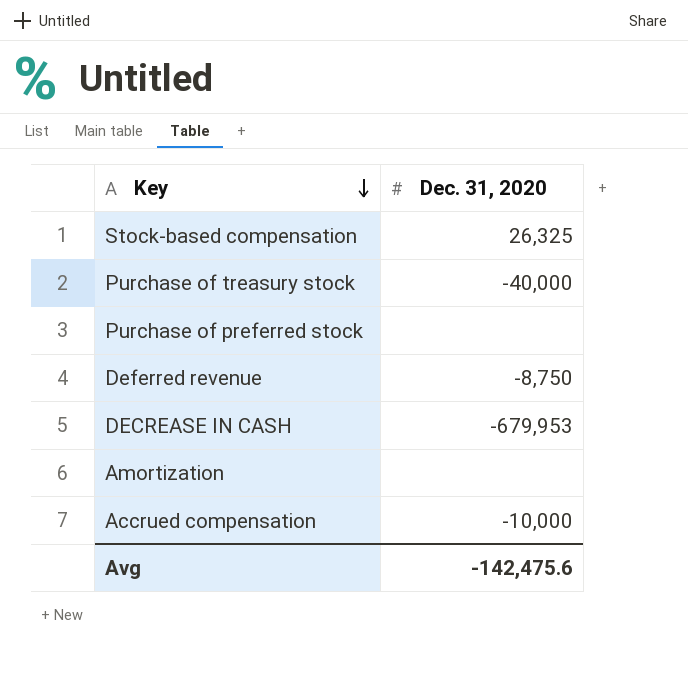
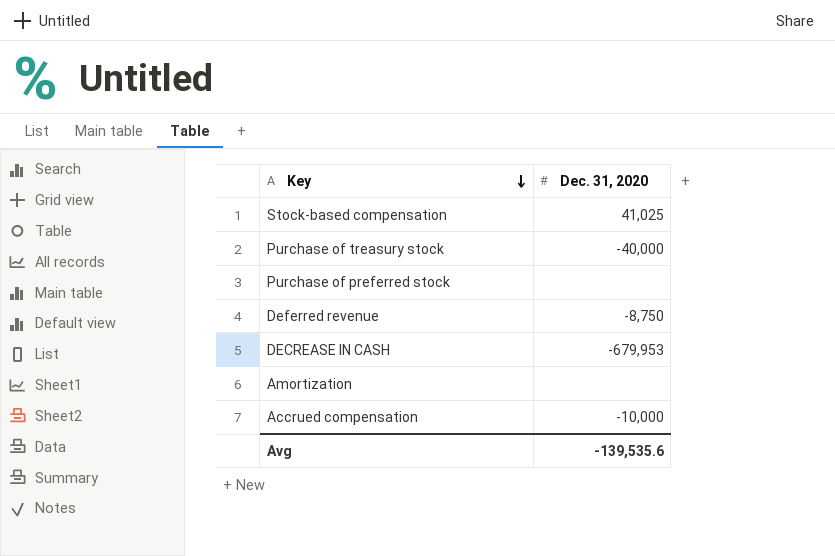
Stock-based compensation | Dec. 31, 2020: 26,325 -> 41,025
Avg | Dec. 31, 2020: -142,475.6 -> -139,535.6

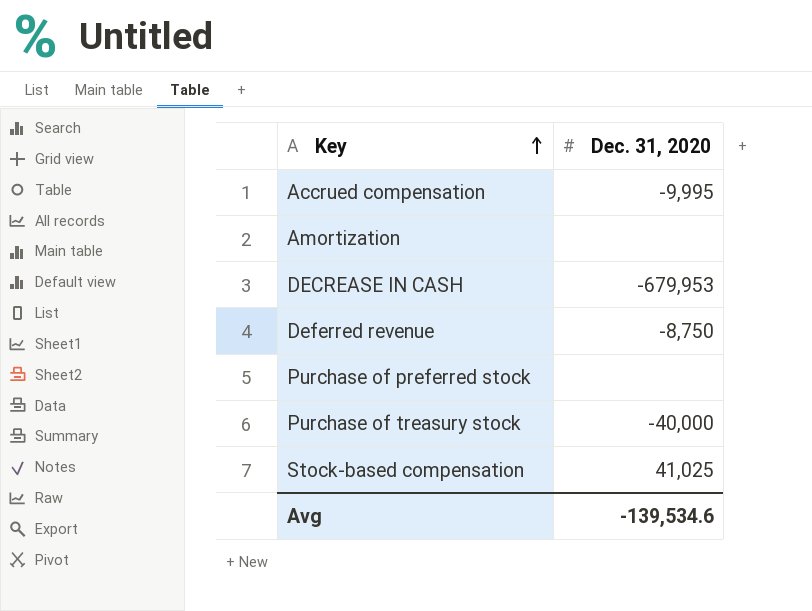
row order: Key descending -> Key ascending
Accrued compensation | Dec. 31, 2020: -10,000 -> -9,995
Avg | Dec. 31, 2020: -139,535.6 -> -139,534.6

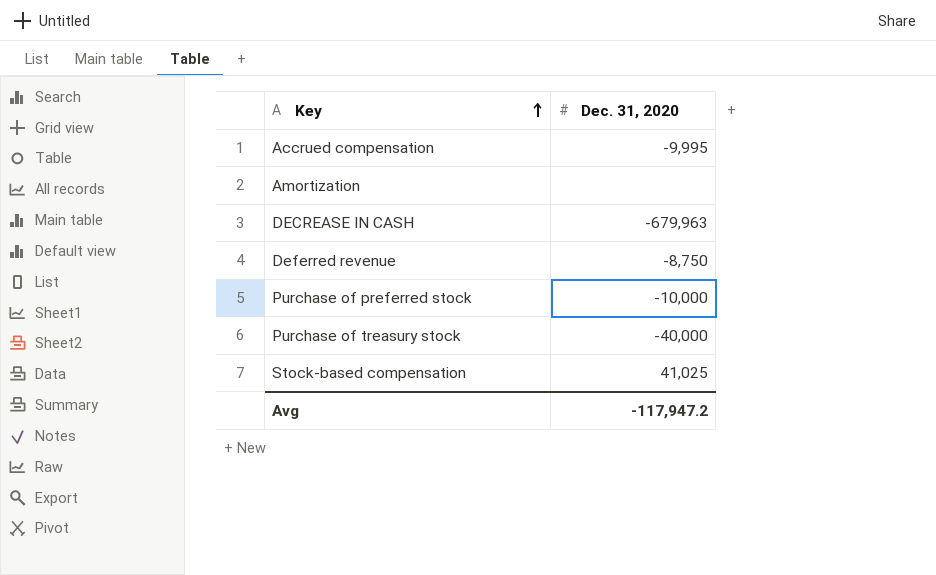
DECREASE IN CASH | Dec. 31, 2020: -679,953 -> -679,963
Purchase of preferred stock | Dec. 31, 2020: none -> -10,000
Avg | Dec. 31, 2020: -139,534.6 -> -117,947.2

